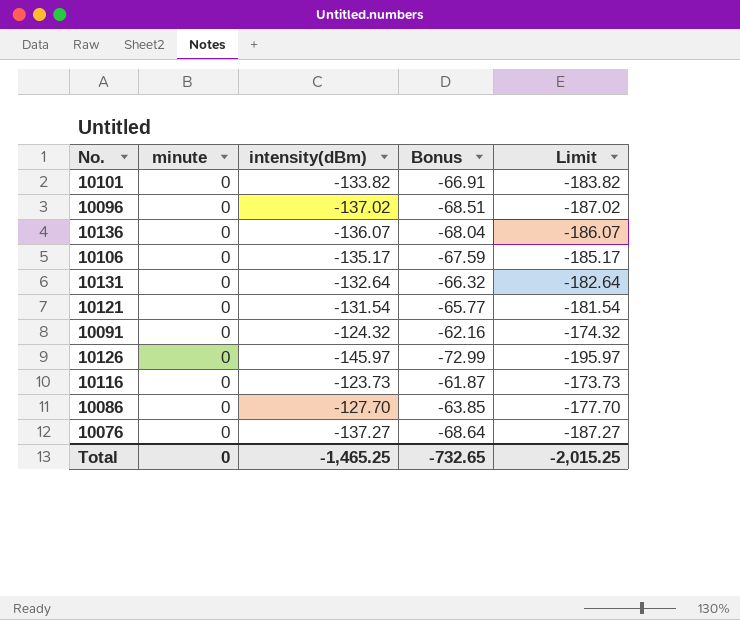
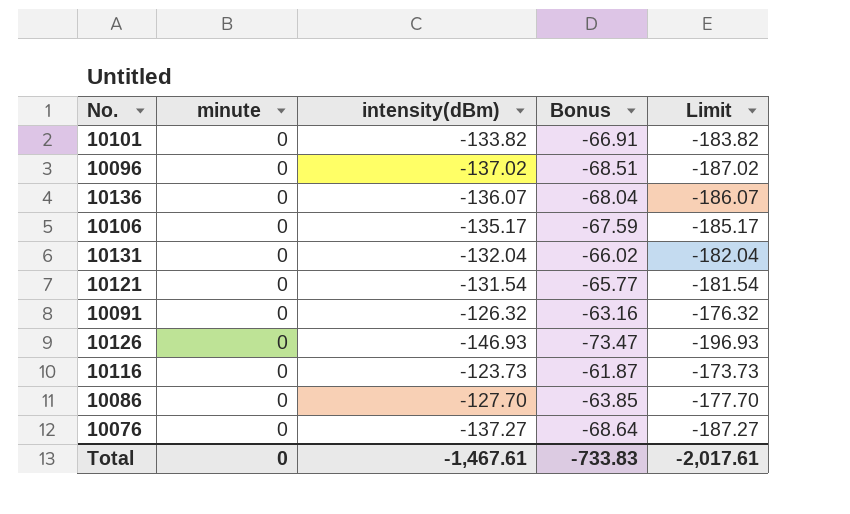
10131 | intensity(dBm): -132.64 -> -132.04
10131 | Bonus: -66.32 -> -66.02
10131 | Limit: -182.64 -> -182.04
10091 | intensity(dBm): -124.32 -> -126.32
10091 | Bonus: -62.16 -> -63.16
10091 | Limit: -174.32 -> -176.32
10126 | intensity(dBm): -145.97 -> -146.93
10126 | Bonus: -72.99 -> -73.47
10126 | Limit: -195.97 -> -196.93
Total | intensity(dBm): -1,465.25 -> -1,467.61
Total | Bonus: -732.65 -> -733.83
Total | Limit: -2,015.25 -> -2,017.61

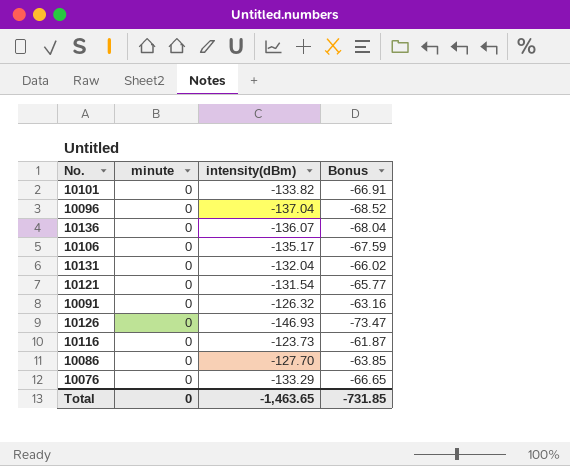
column Limit | formula: [intensity(dBm)] - 50 -> none
10096 | intensity(dBm): -137.02 -> -137.04
10096 | Bonus: -68.51 -> -68.52
10076 | intensity(dBm): -137.27 -> -133.29
10076 | Bonus: -68.64 -> -66.65
Total | intensity(dBm): -1,467.61 -> -1,463.65
Total | Bonus: -733.83 -> -731.85

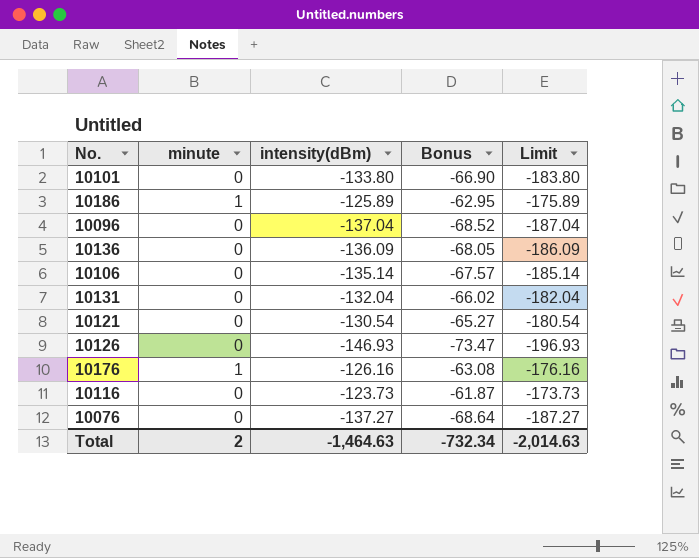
column Limit | formula: none -> [intensity(dBm)] - 50
row 10091: 0 | -126.32 | -63.16 -> none
row 10086: 0 | -127.70 | -63.85 -> none
10101 | intensity(dBm): -133.82 -> -133.80
10101 | Bonus: -66.91 -> -66.90
row 10186: none -> 1 | -125.89 | -62.95 | -175.89
10136 | intensity(dBm): -136.07 -> -136.09
10136 | Bonus: -68.04 -> -68.05
10106 | intensity(dBm): -135.17 -> -135.14
10106 | Bonus: -67.59 -> -67.57
10121 | intensity(dBm): -131.54 -> -130.54
10121 | Bonus: -65.77 -> -65.27
row 10176: none -> 1 | -126.16 | -63.08 | -176.16
10076 | intensity(dBm): -133.29 -> -137.27
10076 | Bonus: -66.65 -> -68.64
Total | minute: 0 -> 2
Total | intensity(dBm): -1,463.65 -> -1,464.63
Total | Bonus: -731.85 -> -732.34

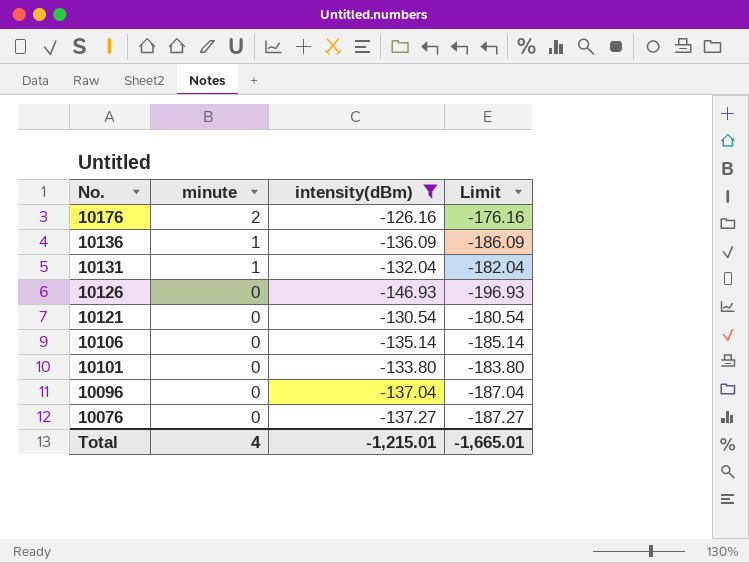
filter: none -> intensity(dBm) <= -126.16
row order: none -> No. descending
column Bonus | formula: [intensity(dBm)] * 0.5 -> none
10176 | minute: 1 -> 2
10136 | minute: 0 -> 1
10131 | minute: 0 -> 1
Total | minute: 2 -> 4
Total | intensity(dBm): -1,464.63 -> -1,215.01
Total | Limit: -2,014.63 -> -1,665.01

